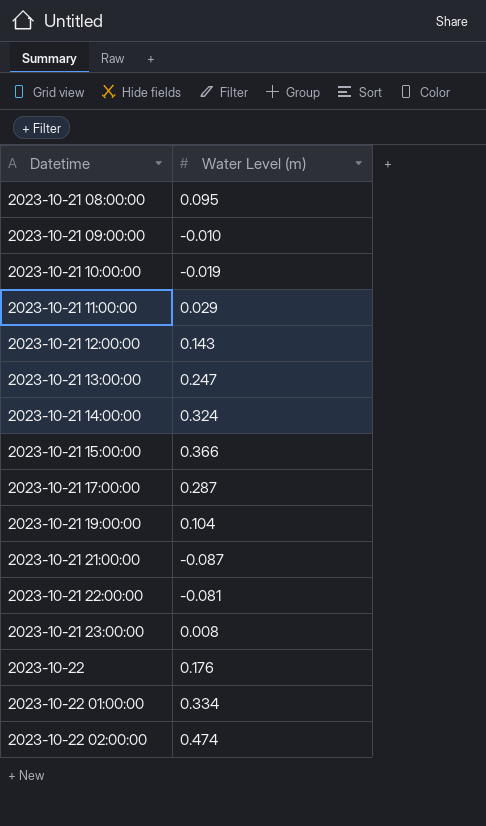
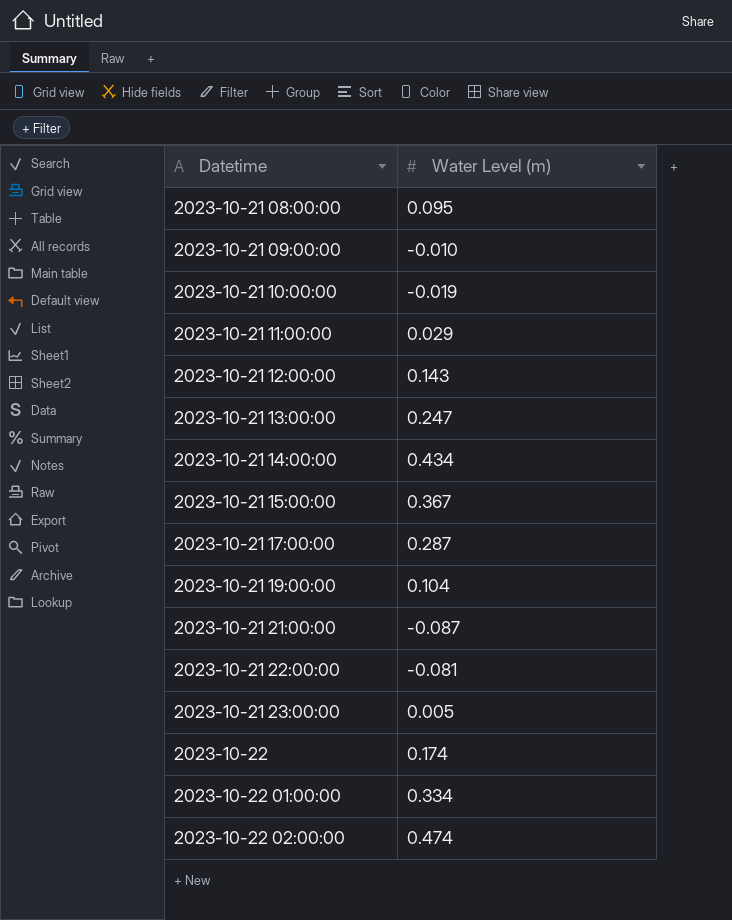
2023-10-21 14:00:00 | Water Level (m): 0.324 -> 0.434
2023-10-21 15:00:00 | Water Level (m): 0.366 -> 0.367
2023-10-21 23:00:00 | Water Level (m): 0.008 -> 0.005
2023-10-22 | Water Level (m): 0.176 -> 0.174

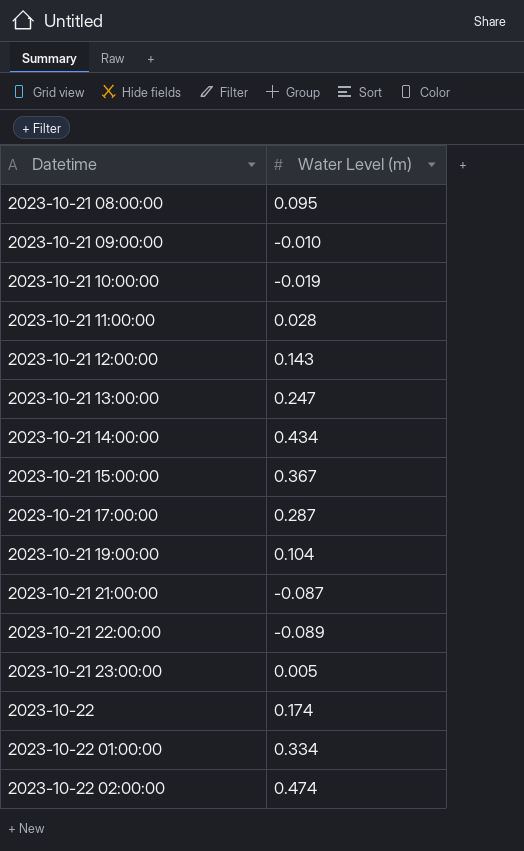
2023-10-21 11:00:00 | Water Level (m): 0.029 -> 0.028
2023-10-21 22:00:00 | Water Level (m): -0.081 -> -0.089

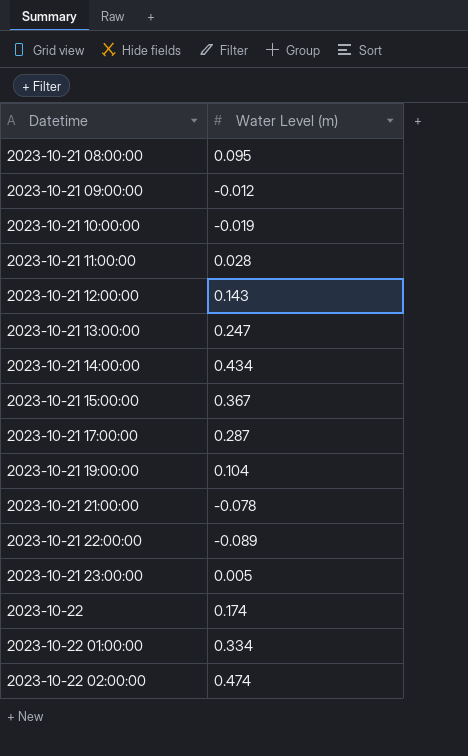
2023-10-21 09:00:00 | Water Level (m): -0.010 -> -0.012
2023-10-21 21:00:00 | Water Level (m): -0.087 -> -0.078

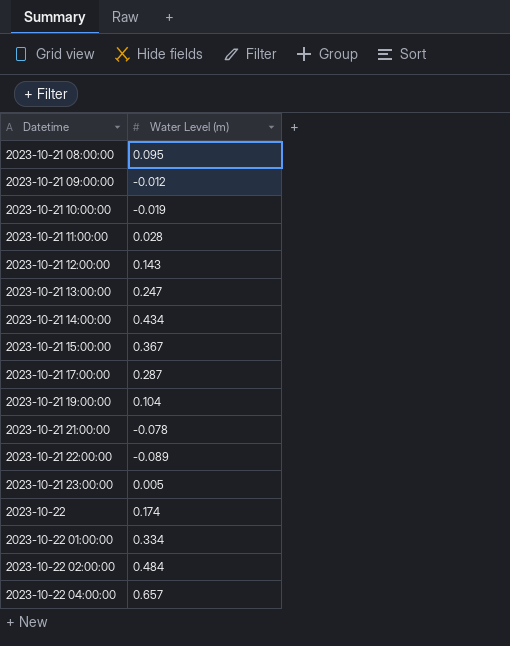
2023-10-22 02:00:00 | Water Level (m): 0.474 -> 0.484
row 2023-10-22 04:00:00: none -> 0.657

